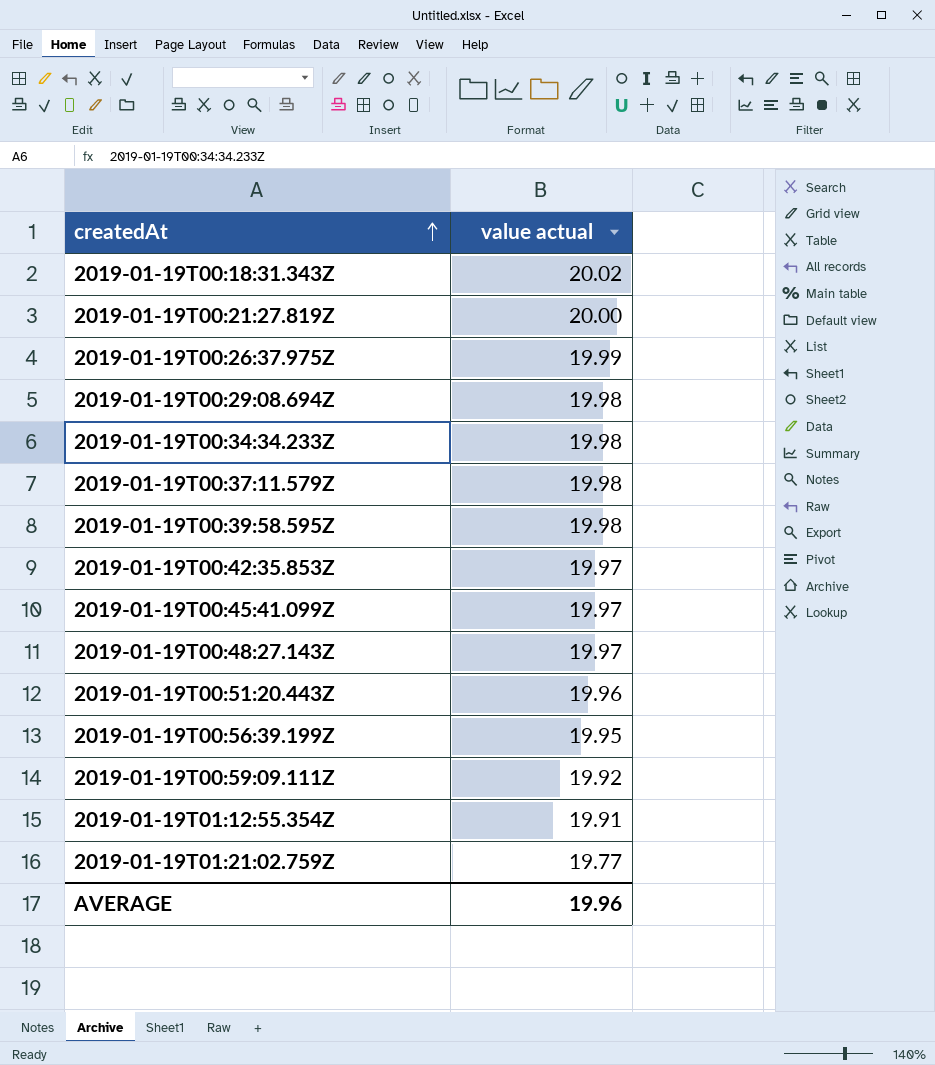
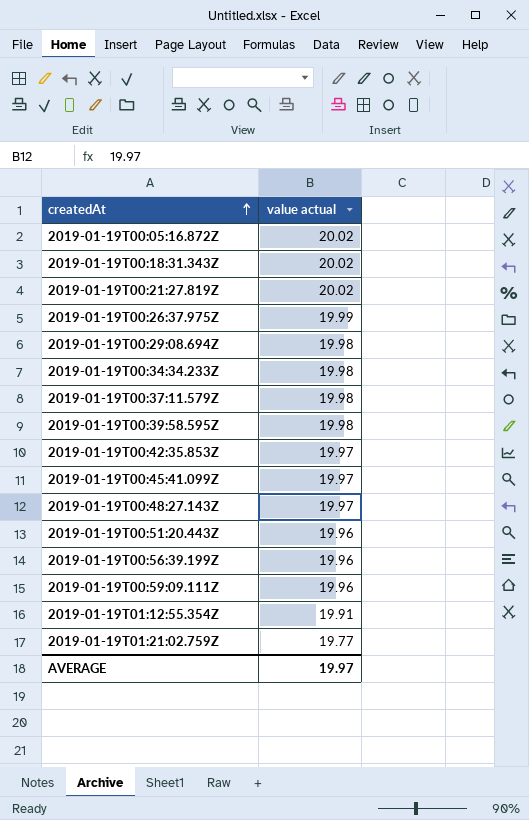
row 2019-01-19T00:05:16.872Z: none -> 20.02
2019-01-19T00:21:27.819Z | value actual: 20.00 -> 20.02
2019-01-19T00:56:39.199Z | value actual: 19.95 -> 19.96
2019-01-19T00:59:09.111Z | value actual: 19.92 -> 19.96
AVERAGE | value actual: 19.96 -> 19.97

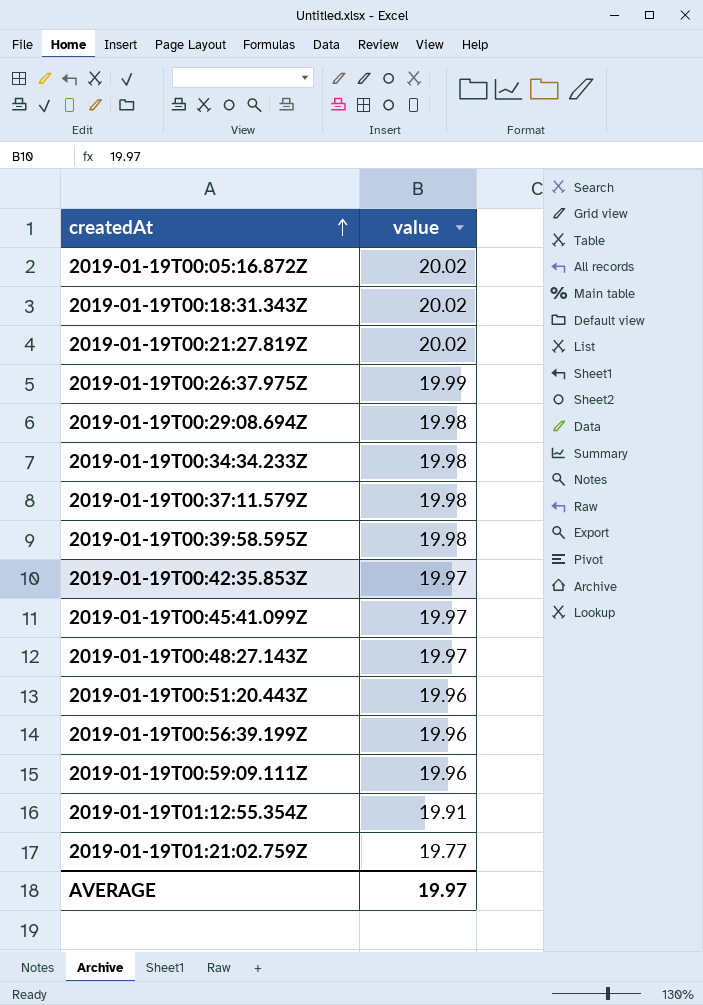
column name: value actual -> value

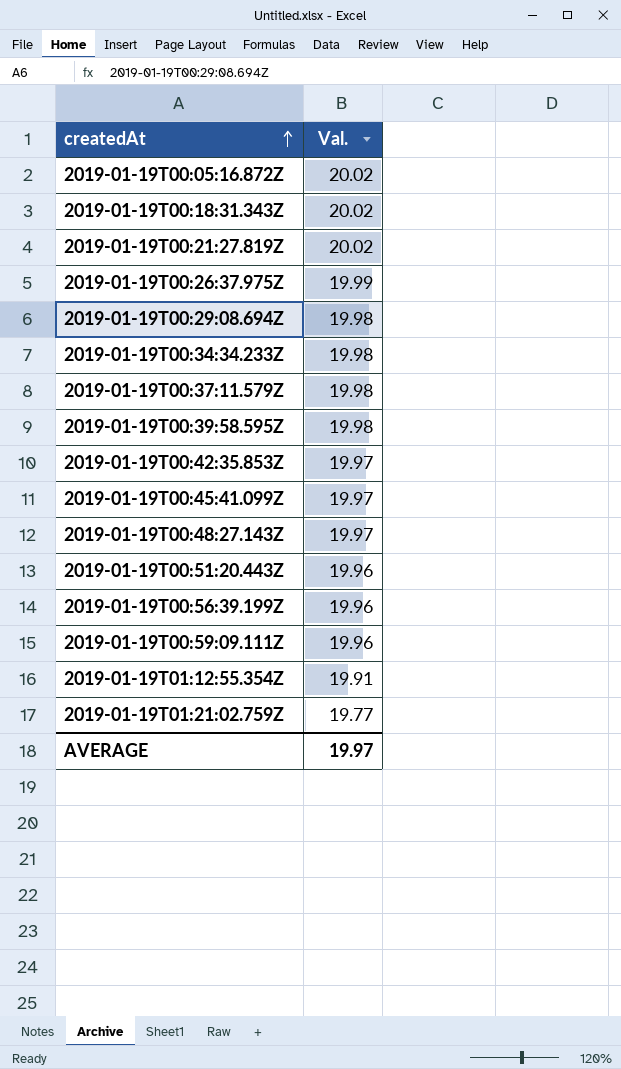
column name: value -> Val.

